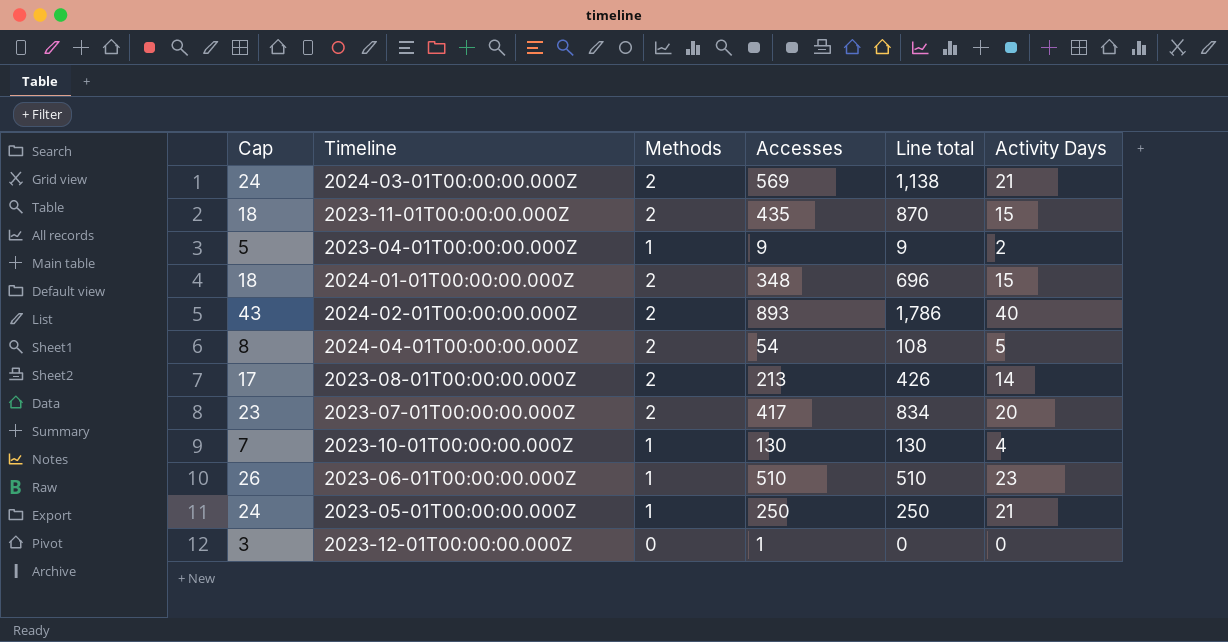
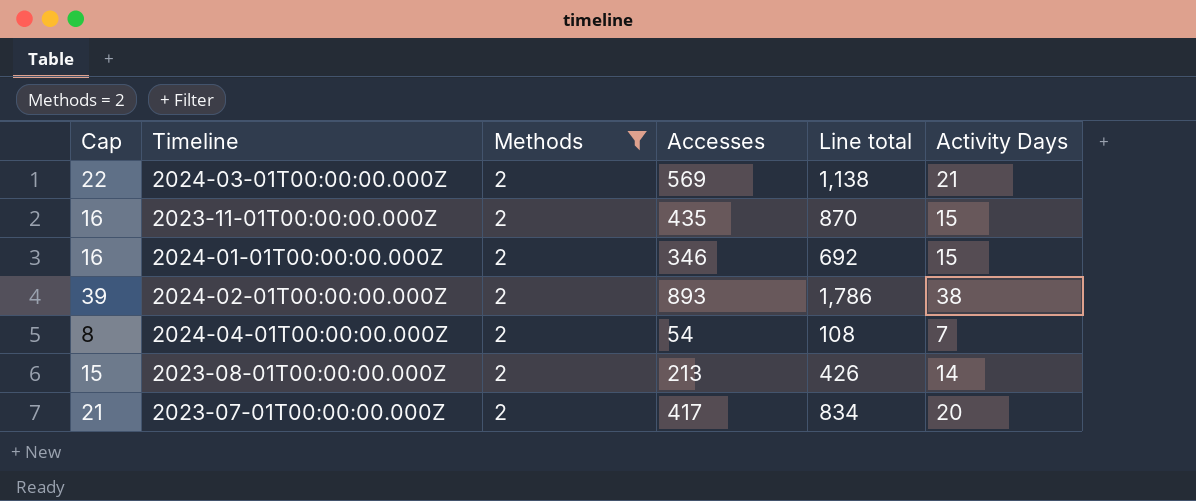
filter: none -> Methods = 2
column Cap | formula: [Activity Days] + 3 -> [Activity Days] + 1
2024-01-01T00:00:00.000Z | Accesses: 348 -> 346
2024-01-01T00:00:00.000Z | Line total: 696 -> 692
2024-02-01T00:00:00.000Z | Activity Days: 40 -> 38
2024-04-01T00:00:00.000Z | Activity Days: 5 -> 7

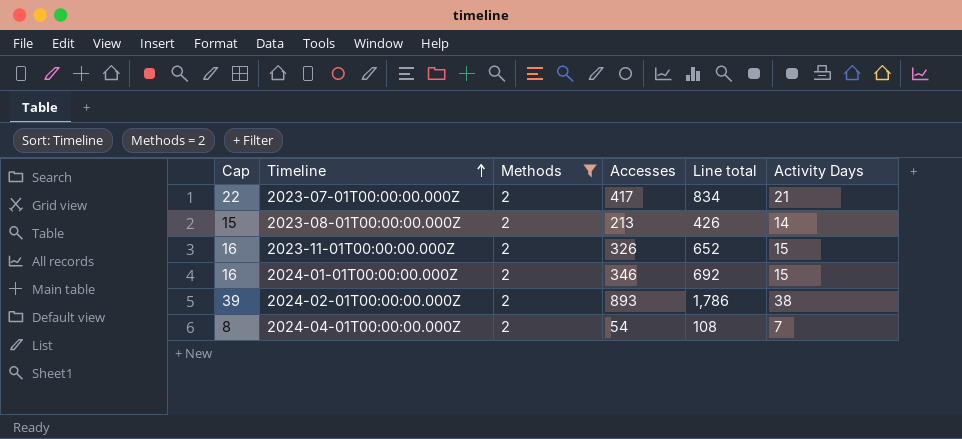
row order: none -> Timeline ascending
row 2024-03-01T00:00:00.000Z: 22 | 2 | 569 | 1,138 | 21 -> none
2023-07-01T00:00:00.000Z | Cap: 21 -> 22
2023-07-01T00:00:00.000Z | Activity Days: 20 -> 21
2023-11-01T00:00:00.000Z | Accesses: 435 -> 326
2023-11-01T00:00:00.000Z | Line total: 870 -> 652

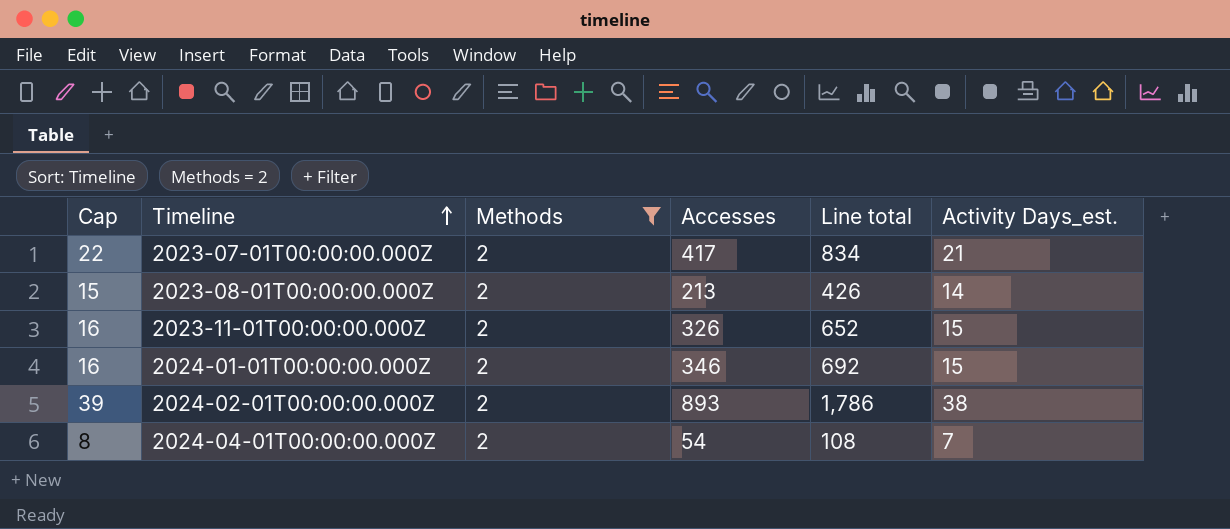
column name: Activity Days -> Activity Days_est.

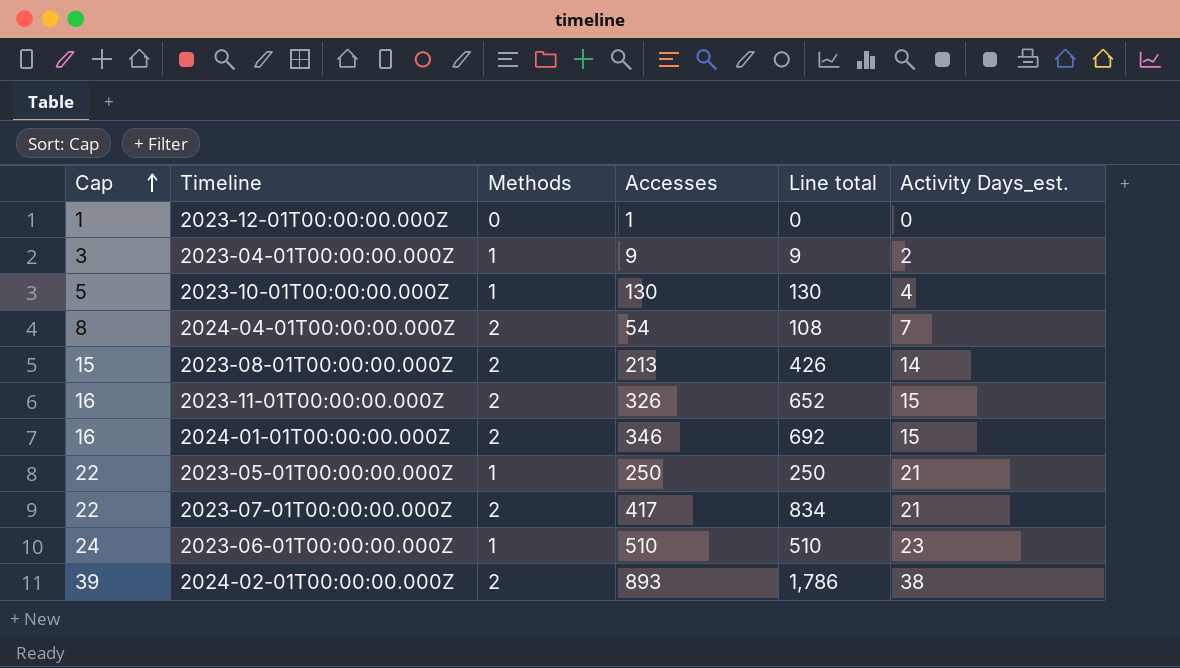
filter: Methods = 2 -> none
row order: Timeline ascending -> Cap ascending

